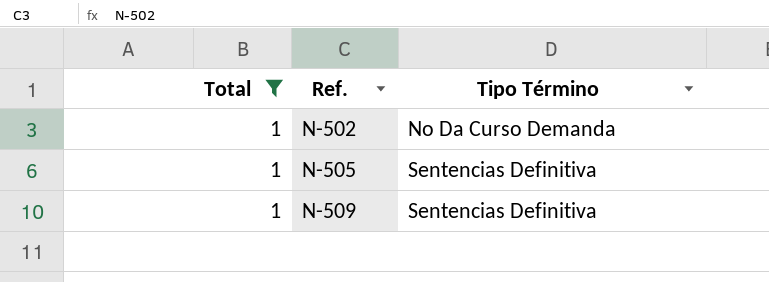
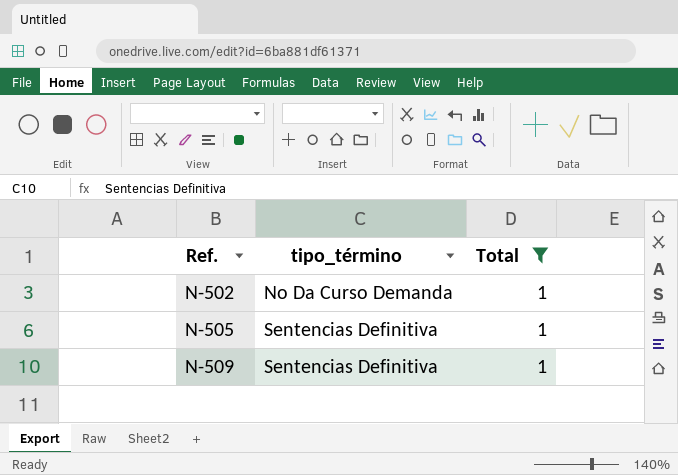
column name: Tipo Término -> tipo_término
column Total | position: 1 -> 3

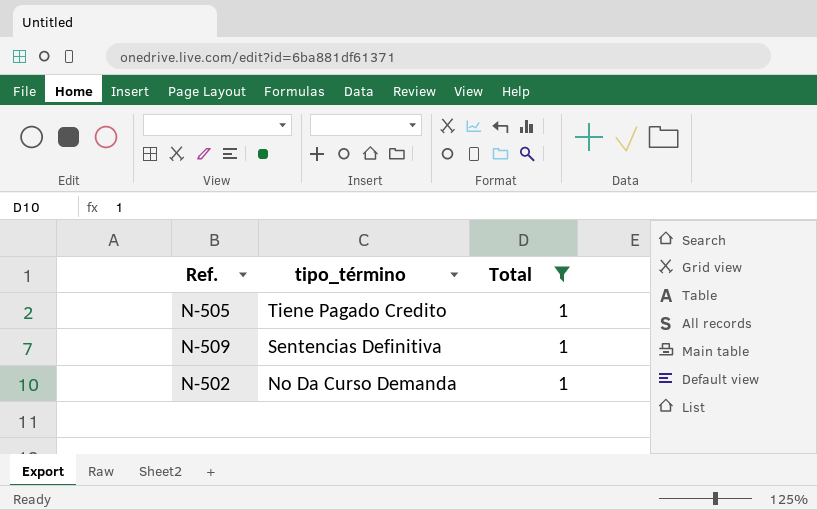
row order: Ref. ascending -> tipo_término descending
N-505 | tipo_término: Sentencias Definitiva -> Tiene Pagado Credito

